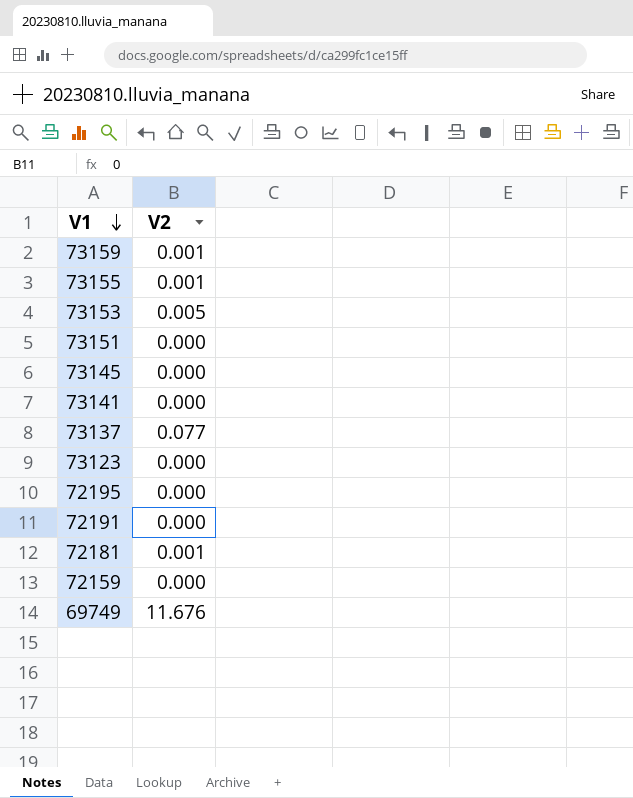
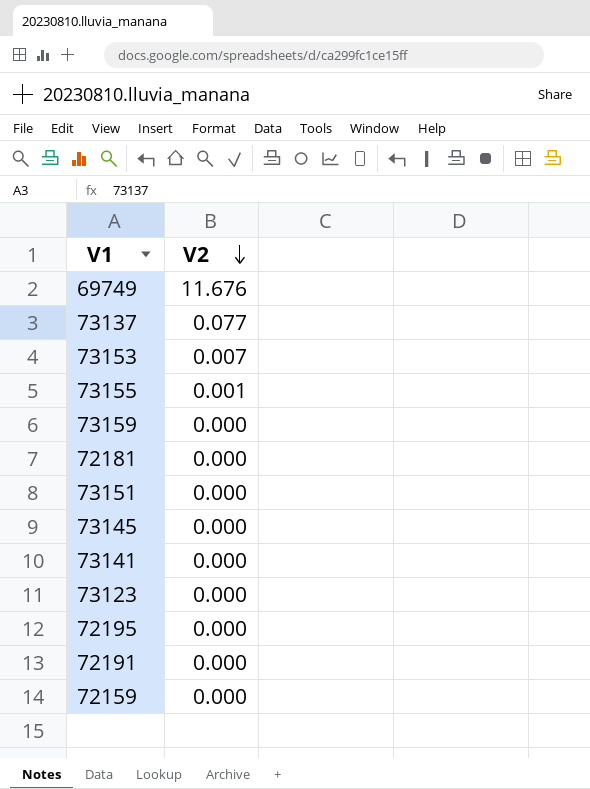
row order: V1 descending -> V2 descending
73153 | V2: 0.005 -> 0.007
73159 | V2: 0.001 -> 0.000
72181 | V2: 0.001 -> 0.000

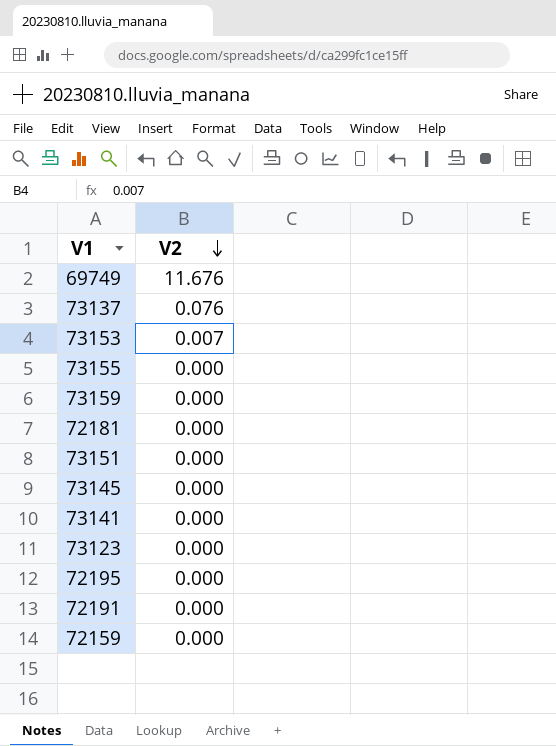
73137 | V2: 0.077 -> 0.076
73155 | V2: 0.001 -> 0.000

